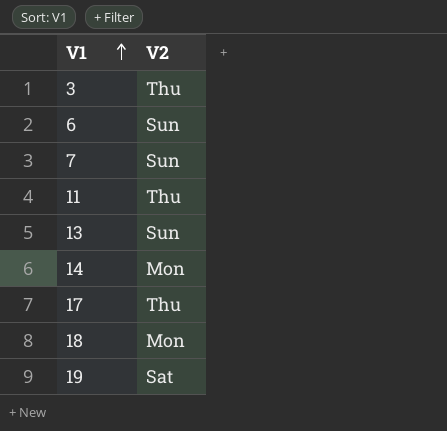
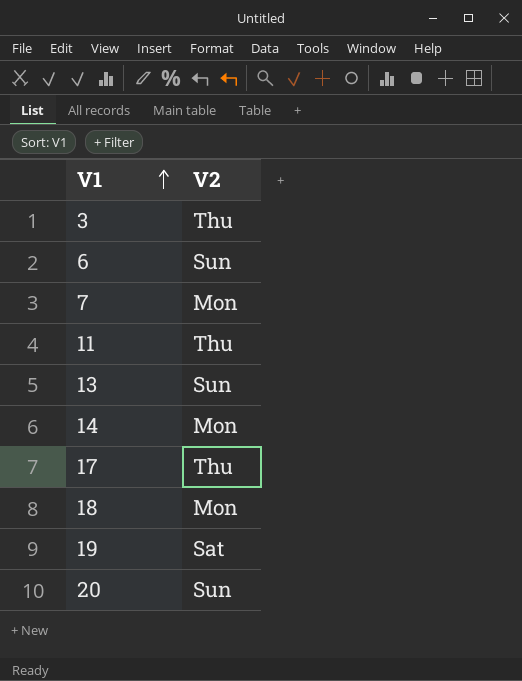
7 | V2: Sun -> Mon
row 20: none -> Sun

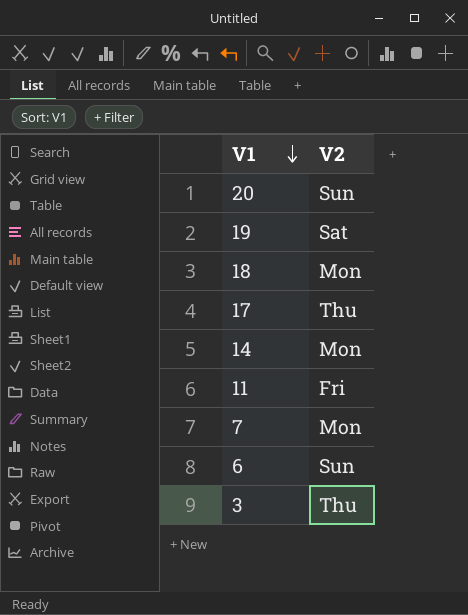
row order: V1 ascending -> V1 descending
row 13: Sun -> none
11 | V2: Thu -> Fri

